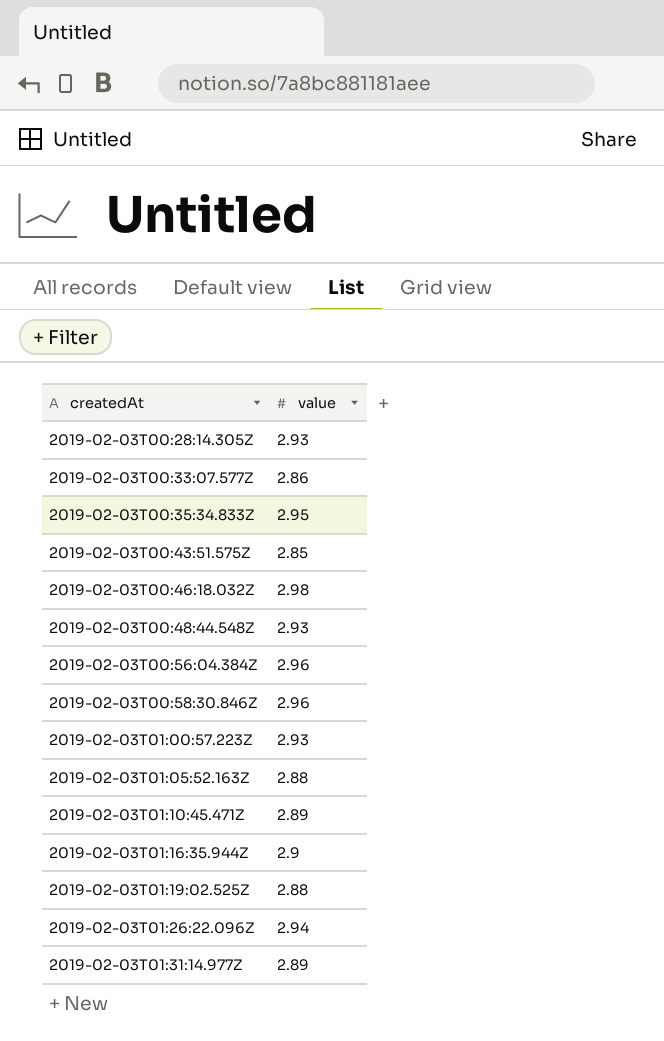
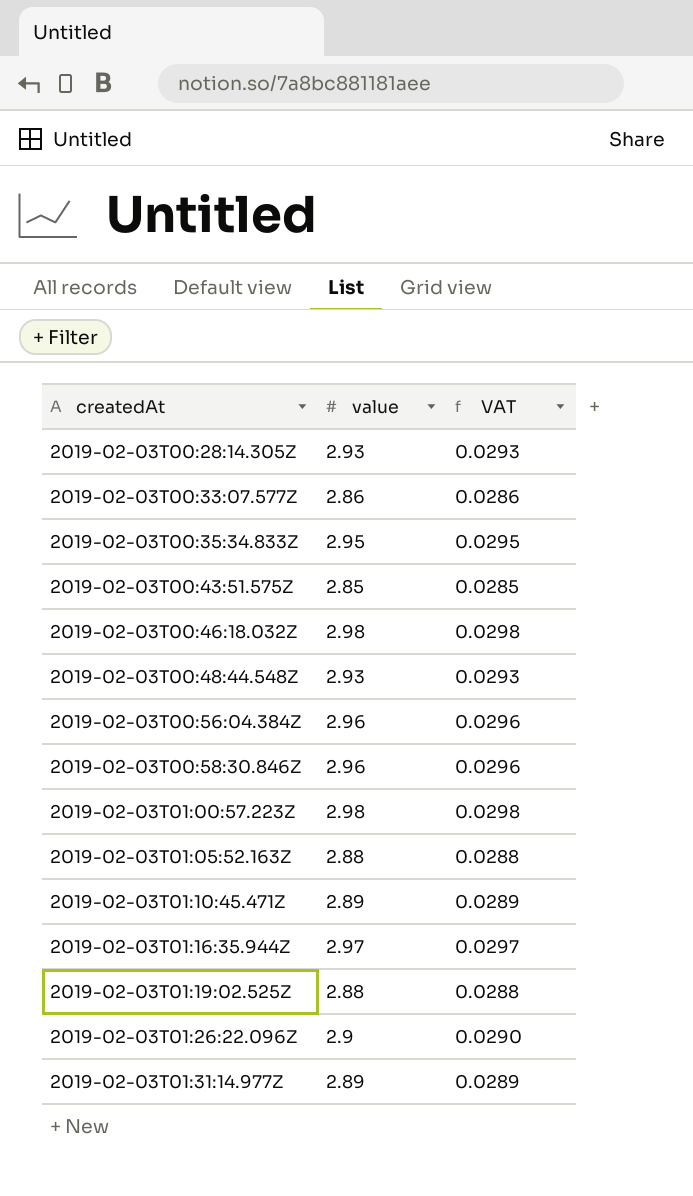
column VAT | formula: none -> [value] * 0.01
2019-02-03T01:00:57.223Z | value: 2.93 -> 2.98
2019-02-03T01:16:35.944Z | value: 2.9 -> 2.97
2019-02-03T01:26:22.096Z | value: 2.94 -> 2.9

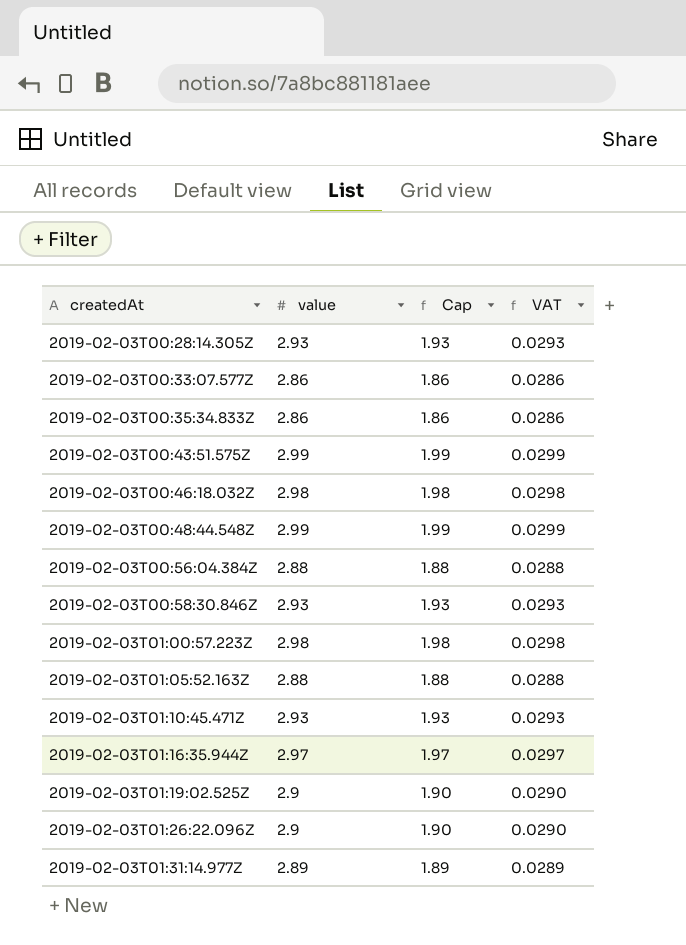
column Cap | formula: none -> [value] - 1
2019-02-03T00:35:34.833Z | value: 2.95 -> 2.86
2019-02-03T00:35:34.833Z | VAT: 0.0295 -> 0.0286
2019-02-03T00:43:51.575Z | value: 2.85 -> 2.99
2019-02-03T00:43:51.575Z | VAT: 0.0285 -> 0.0299
2019-02-03T00:48:44.548Z | value: 2.93 -> 2.99
2019-02-03T00:48:44.548Z | VAT: 0.0293 -> 0.0299
2019-02-03T00:56:04.384Z | value: 2.96 -> 2.88
2019-02-03T00:56:04.384Z | VAT: 0.0296 -> 0.0288
2019-02-03T00:58:30.846Z | value: 2.96 -> 2.93
2019-02-03T00:58:30.846Z | VAT: 0.0296 -> 0.0293
2019-02-03T01:10:45.471Z | value: 2.89 -> 2.93
2019-02-03T01:10:45.471Z | VAT: 0.0289 -> 0.0293
2019-02-03T01:19:02.525Z | value: 2.88 -> 2.9
2019-02-03T01:19:02.525Z | VAT: 0.0288 -> 0.0290

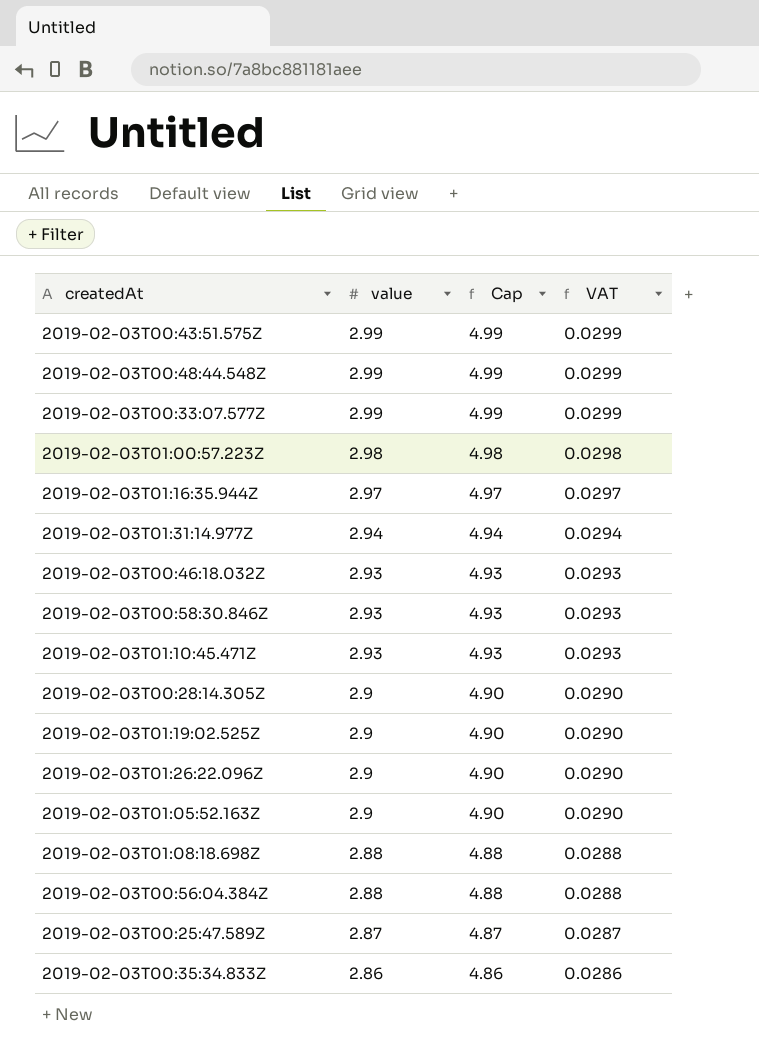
row order: createdAt ascending -> value descending
column Cap | formula: [value] - 1 -> [value] + 2
2019-02-03T00:33:07.577Z | value: 2.86 -> 2.99
2019-02-03T00:33:07.577Z | VAT: 0.0286 -> 0.0299
2019-02-03T01:31:14.977Z | value: 2.89 -> 2.94
2019-02-03T01:31:14.977Z | VAT: 0.0289 -> 0.0294
2019-02-03T00:46:18.032Z | value: 2.98 -> 2.93
2019-02-03T00:46:18.032Z | VAT: 0.0298 -> 0.0293
2019-02-03T00:28:14.305Z | value: 2.93 -> 2.9
2019-02-03T00:28:14.305Z | VAT: 0.0293 -> 0.0290
2019-02-03T01:05:52.163Z | value: 2.88 -> 2.9
2019-02-03T01:05:52.163Z | VAT: 0.0288 -> 0.0290
row 2019-02-03T01:08:18.698Z: none -> 2.88 | 4.88 | 0.0288
row 2019-02-03T00:25:47.589Z: none -> 2.87 | 4.87 | 0.0287

